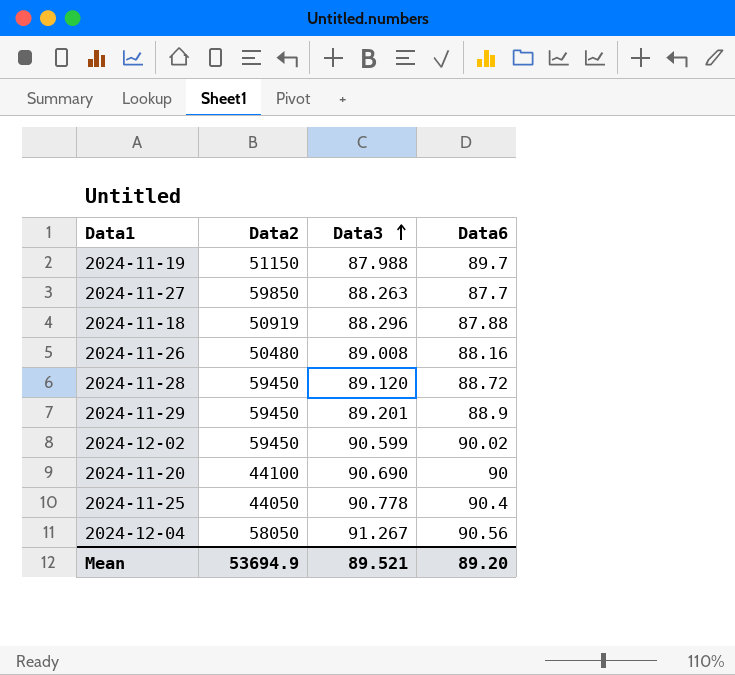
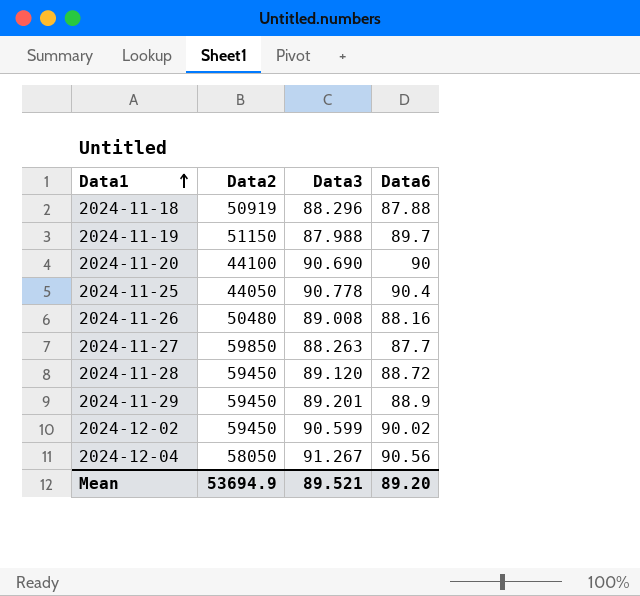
row order: Data3 ascending -> Data1 ascending

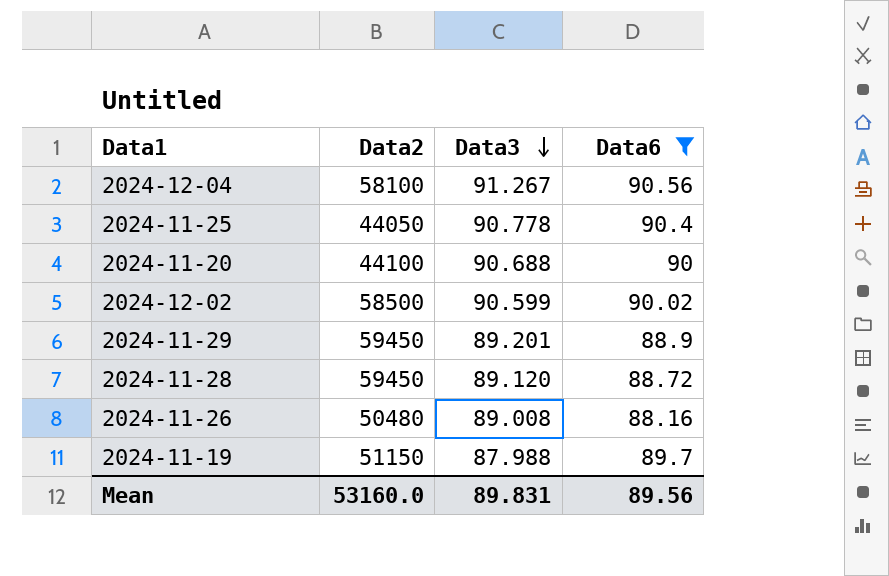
filter: none -> Data6 >= 88.16
row order: Data1 ascending -> Data3 descending
2024-12-04 | Data2: 58050 -> 58100
2024-11-20 | Data3: 90.690 -> 90.688
2024-12-02 | Data2: 59450 -> 58500
Mean | Data2: 53694.9 -> 53160.0
Mean | Data3: 89.521 -> 89.831
Mean | Data6: 89.20 -> 89.56

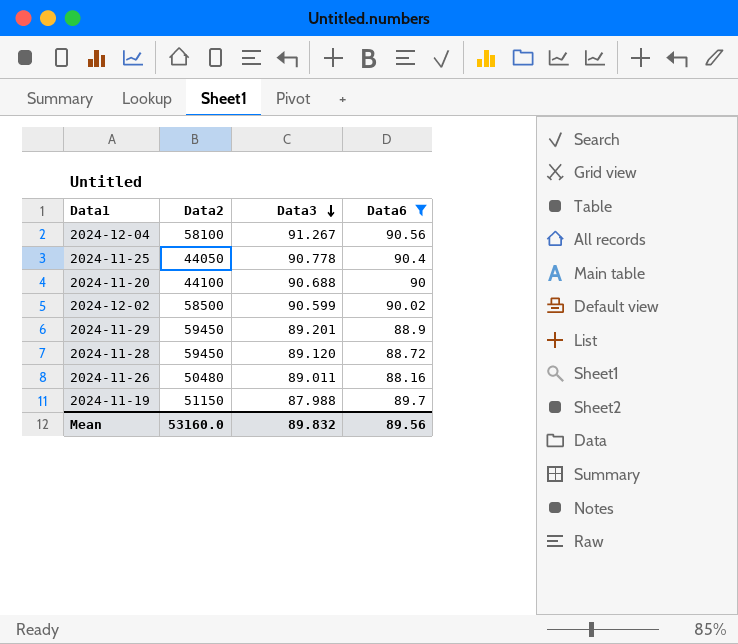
2024-11-26 | Data3: 89.008 -> 89.011
Mean | Data3: 89.831 -> 89.832

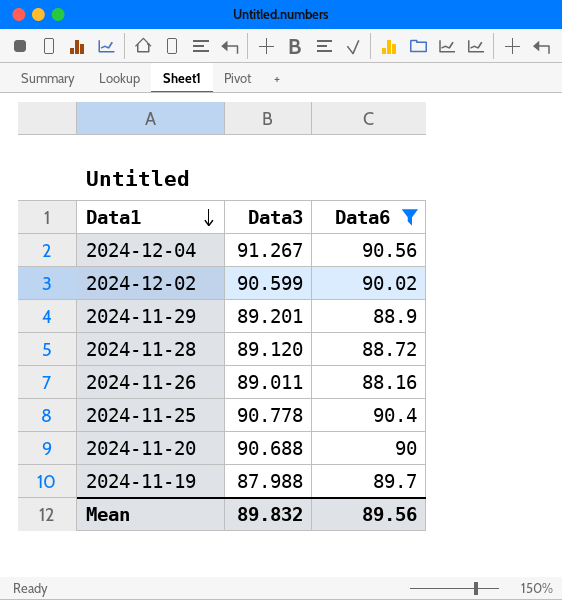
row order: Data3 descending -> Data1 descending
column Data2 | position: 2 -> none

